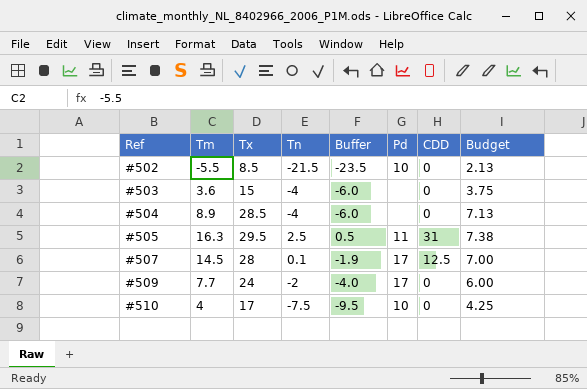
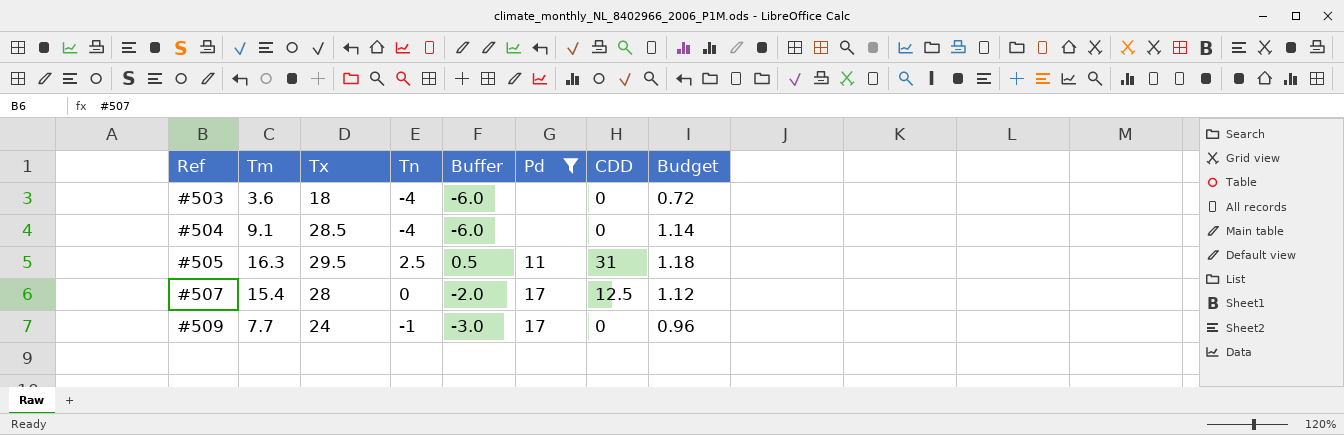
filter: none -> Pd != 10
column Budget | formula: [Tx] * 0.25 -> [Tx] * 0.04
#503 | Tx: 15 -> 18
#504 | Tm: 8.9 -> 9.1
#507 | Tm: 14.5 -> 15.4
#507 | Tn: 0.1 -> 0
#507 | Buffer: -1.9 -> -2.0
#509 | Tn: -2 -> -1
#509 | Buffer: -4.0 -> -3.0

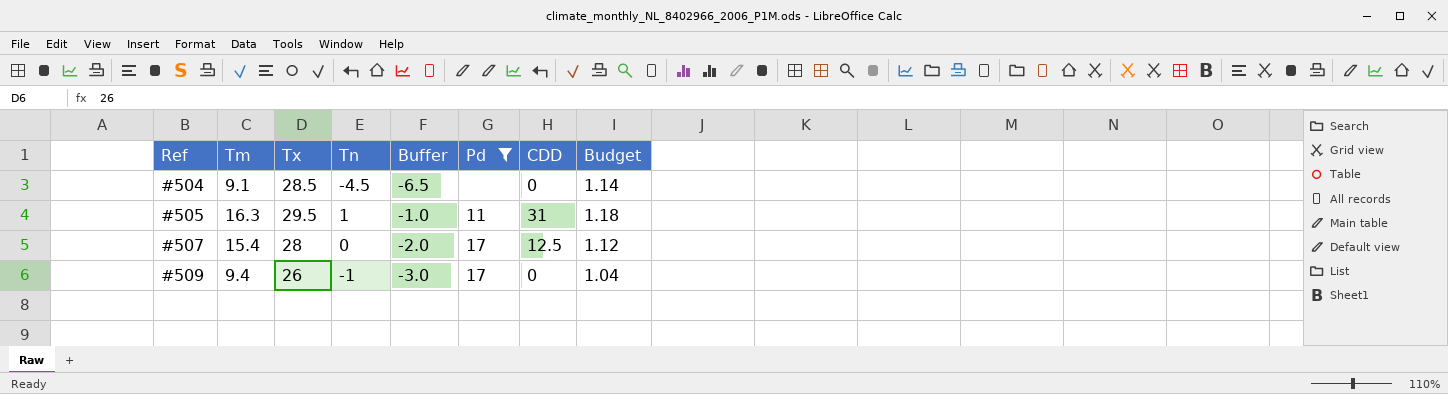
row #503: 3.6 | 18 | -4 | -6.0 | none | 0 | 0.72 -> none
#504 | Tn: -4 -> -4.5
#504 | Buffer: -6.0 -> -6.5
#505 | Tn: 2.5 -> 1
#505 | Buffer: 0.5 -> -1.0
#509 | Tm: 7.7 -> 9.4
#509 | Tx: 24 -> 26
#509 | Budget: 0.96 -> 1.04

